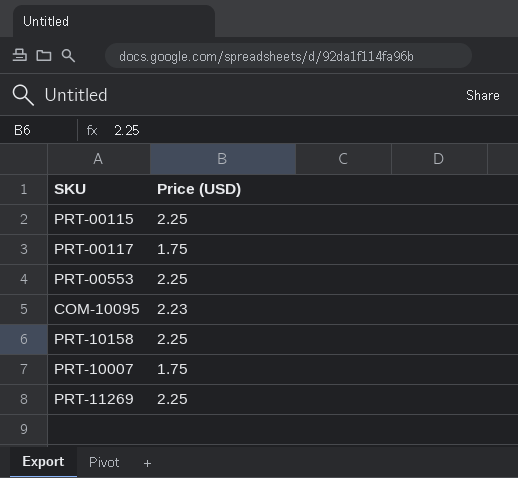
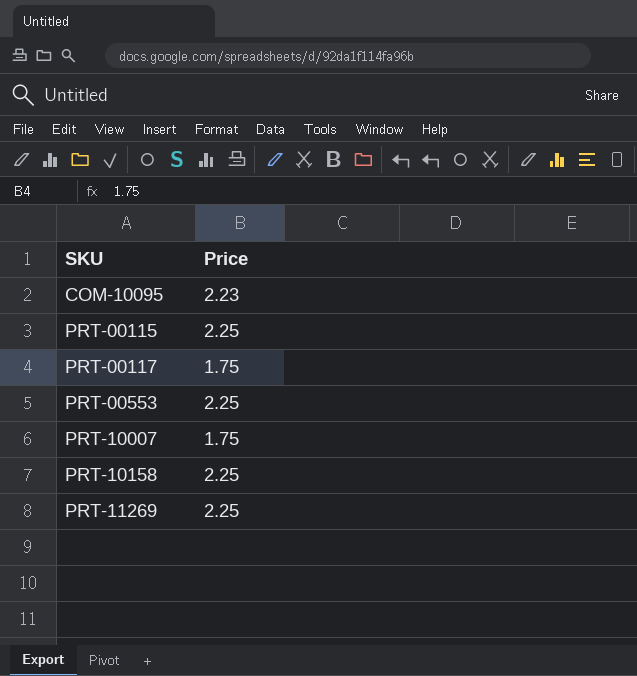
row order: none -> SKU ascending
column name: Price (USD) -> Price

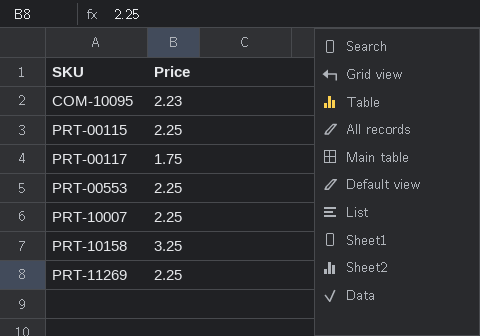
PRT-10007 | Price: 1.75 -> 2.25
PRT-10158 | Price: 2.25 -> 3.25

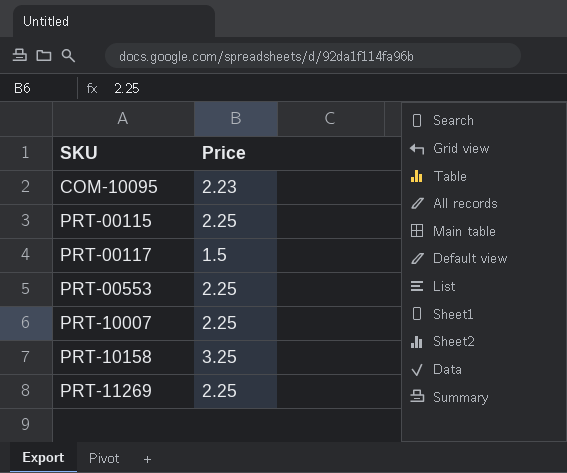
PRT-00117 | Price: 1.75 -> 1.5

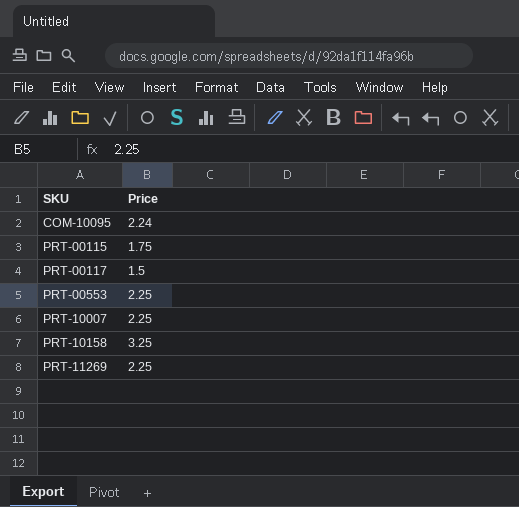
COM-10095 | Price: 2.23 -> 2.24
PRT-00115 | Price: 2.25 -> 1.75

